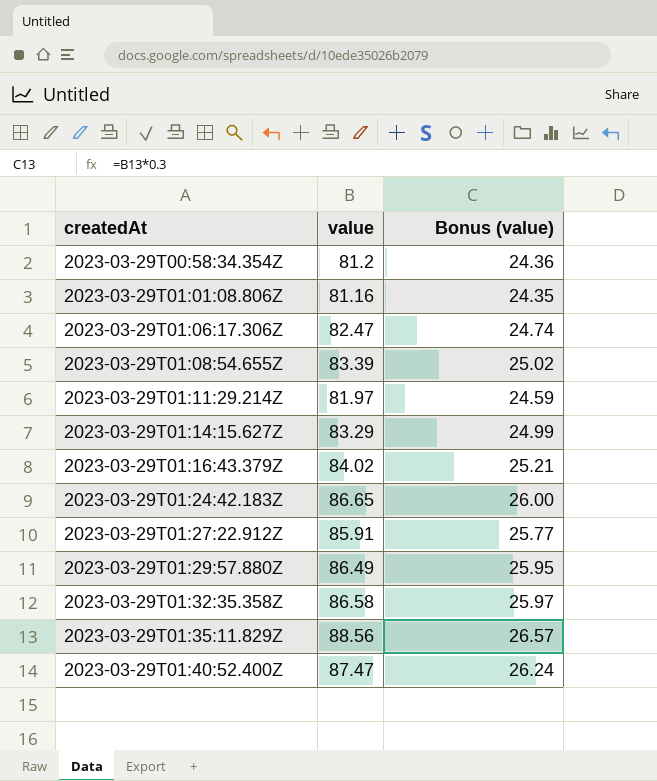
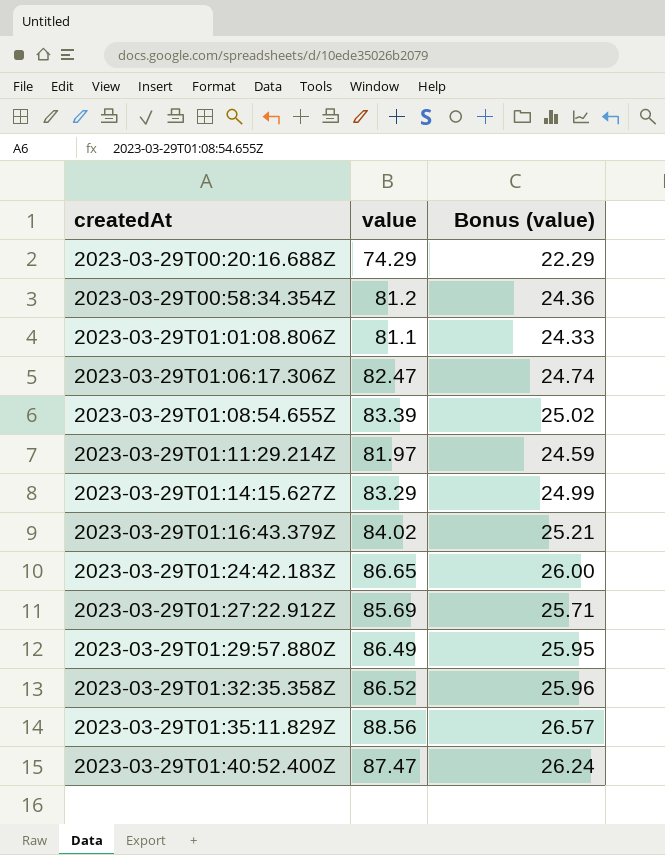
row 2023-03-29T00:20:16.688Z: none -> 74.29 | 22.29
2023-03-29T01:01:08.806Z | value: 81.16 -> 81.1
2023-03-29T01:01:08.806Z | Bonus (value): 24.35 -> 24.33
2023-03-29T01:27:22.912Z | value: 85.91 -> 85.69
2023-03-29T01:27:22.912Z | Bonus (value): 25.77 -> 25.71
2023-03-29T01:32:35.358Z | value: 86.58 -> 86.52
2023-03-29T01:32:35.358Z | Bonus (value): 25.97 -> 25.96

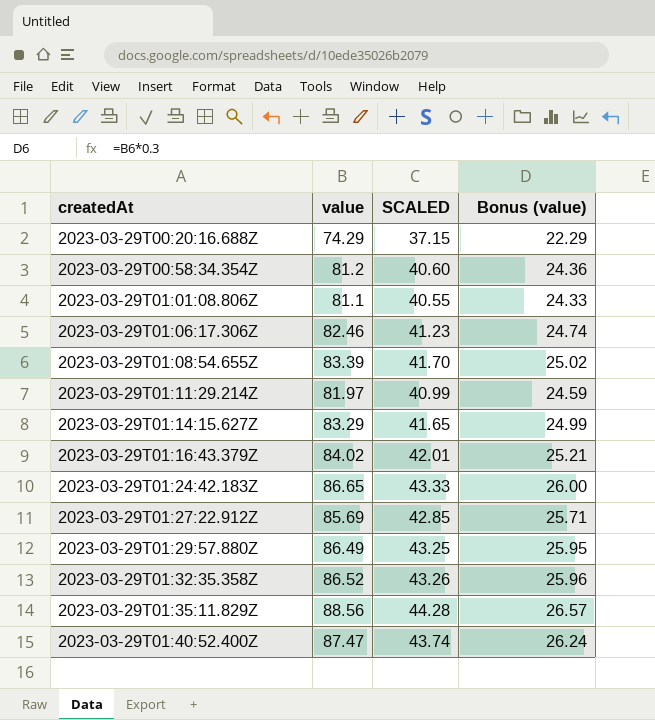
column SCALED | formula: none -> [value] * 0.5
2023-03-29T01:06:17.306Z | value: 82.47 -> 82.46

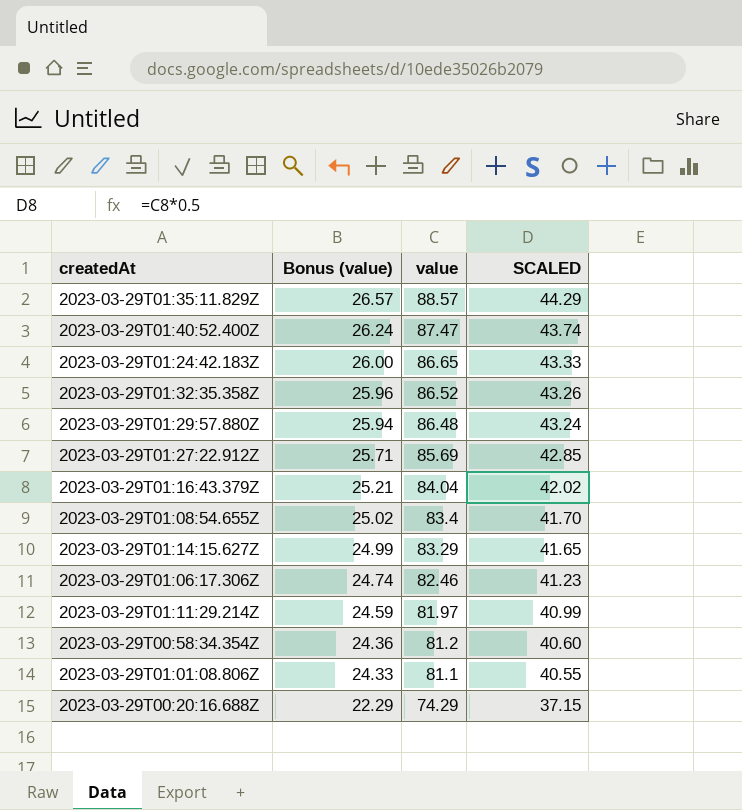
row order: createdAt ascending -> Bonus (value) descending
column Bonus (value) | position: 4 -> 2
2023-03-29T01:35:11.829Z | value: 88.56 -> 88.57
2023-03-29T01:35:11.829Z | SCALED: 44.28 -> 44.29
2023-03-29T01:29:57.880Z | Bonus (value): 25.95 -> 25.94
2023-03-29T01:29:57.880Z | value: 86.49 -> 86.48
2023-03-29T01:29:57.880Z | SCALED: 43.25 -> 43.24
2023-03-29T01:16:43.379Z | value: 84.02 -> 84.04
2023-03-29T01:16:43.379Z | SCALED: 42.01 -> 42.02
2023-03-29T01:08:54.655Z | value: 83.39 -> 83.4

